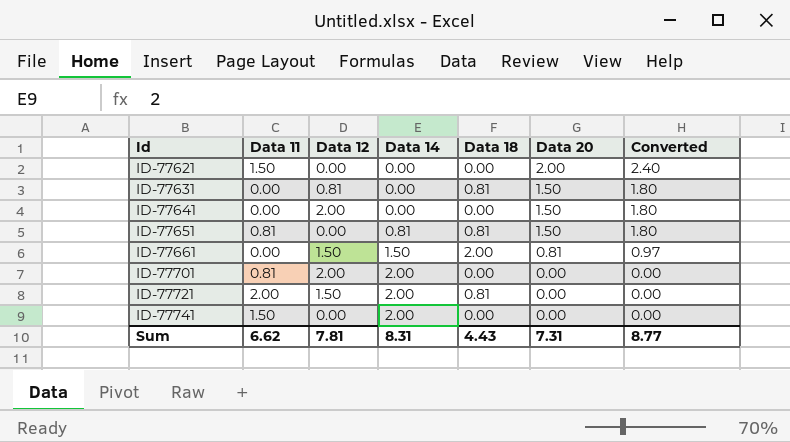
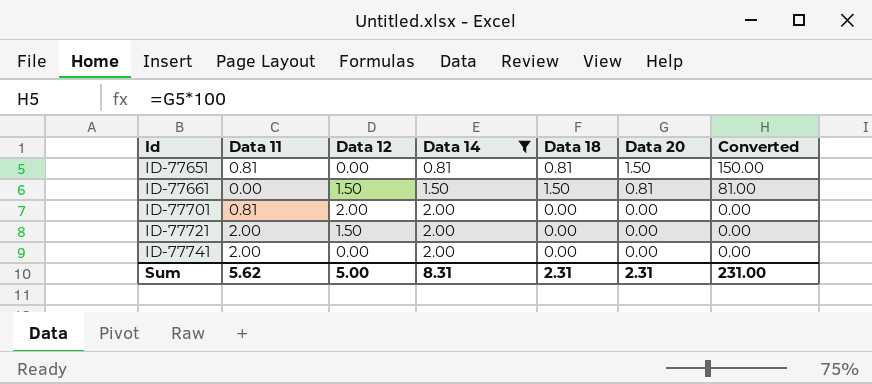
filter: none -> Data 14 != 0.00
column Converted | formula: [Data 20] * 1.2 -> [Data 20] * 100
ID-77661 | Data 18: 2.00 -> 1.50
ID-77721 | Data 18: 0.81 -> 0.00
ID-77741 | Data 11: 1.50 -> 2.00
Sum | Data 11: 6.62 -> 5.62
Sum | Data 12: 7.81 -> 5.00
Sum | Data 18: 4.43 -> 2.31
Sum | Data 20: 7.31 -> 2.31
Sum | Converted: 8.77 -> 231.00

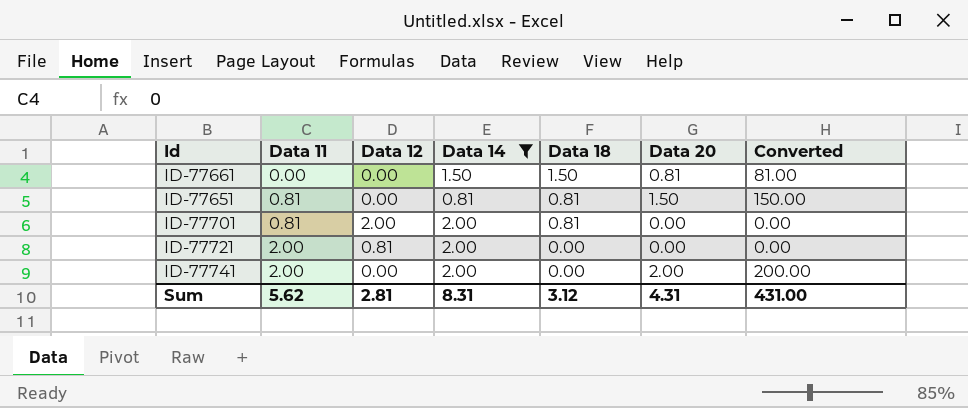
row order: Id ascending -> Data 11 ascending
ID-77661 | Data 12: 1.50 -> 0.00
ID-77701 | Data 18: 0.00 -> 0.81
ID-77721 | Data 12: 1.50 -> 0.81
ID-77741 | Data 20: 0.00 -> 2.00
ID-77741 | Converted: 0.00 -> 200.00
Sum | Data 12: 5.00 -> 2.81
Sum | Data 18: 2.31 -> 3.12
Sum | Data 20: 2.31 -> 4.31
Sum | Converted: 231.00 -> 431.00

